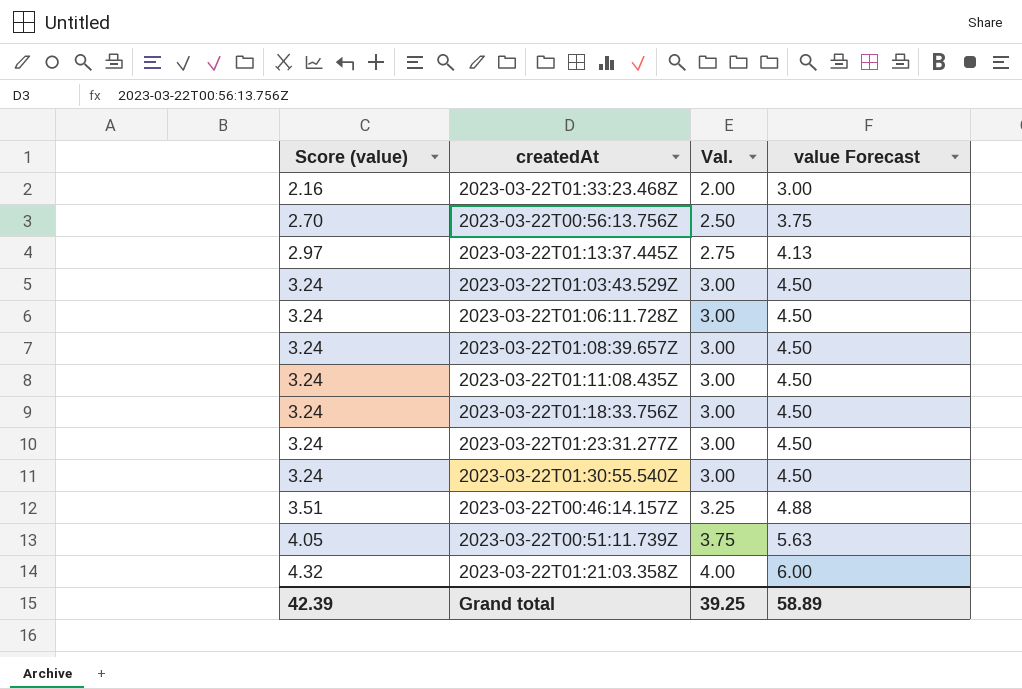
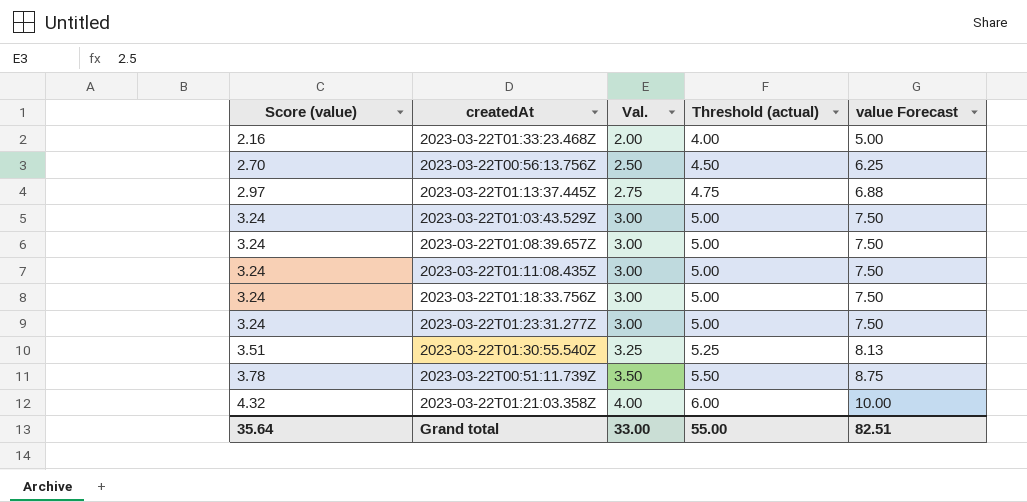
column Threshold (actual) | formula: none -> [Val.] + 2
column value Forecast | formula: [Val.] * 1.5 -> [Val.] * 2.5
row 2023-03-22T01:06:11.728Z: 3.24 | 3.00 | 4.50 -> none
row 2023-03-22T00:46:14.157Z: 3.51 | 3.25 | 4.88 -> none
2023-03-22T01:30:55.540Z | Score (value): 3.24 -> 3.51
2023-03-22T01:30:55.540Z | Val.: 3.00 -> 3.25
2023-03-22T00:51:11.739Z | Score (value): 4.05 -> 3.78
2023-03-22T00:51:11.739Z | Val.: 3.75 -> 3.50
Grand total | Score (value): 42.39 -> 35.64
Grand total | Val.: 39.25 -> 33.00
Grand total | value Forecast: 58.89 -> 82.51

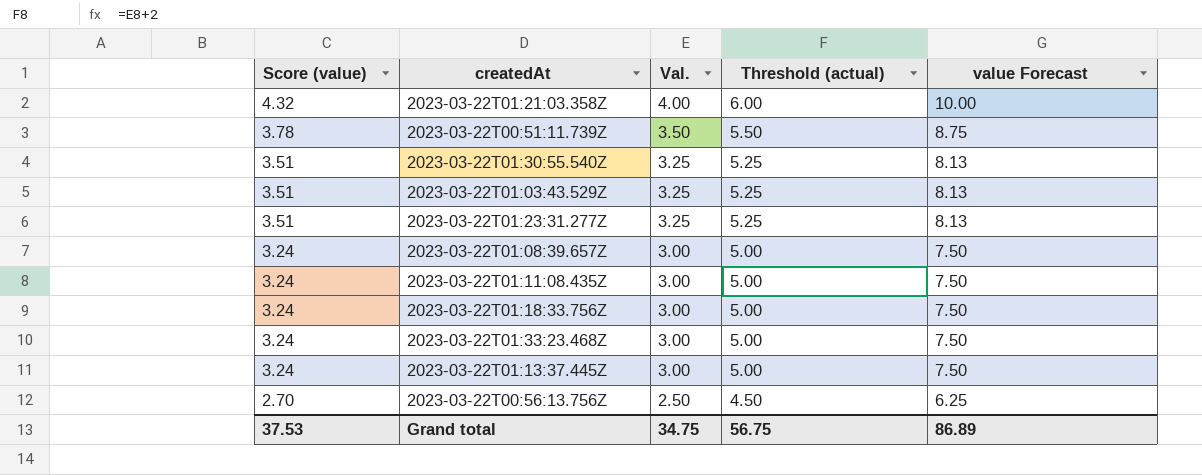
row order: Score (value) ascending -> Score (value) descending
2023-03-22T01:03:43.529Z | Score (value): 3.24 -> 3.51
2023-03-22T01:03:43.529Z | Val.: 3.00 -> 3.25
2023-03-22T01:03:43.529Z | Threshold (actual): 5.00 -> 5.25
2023-03-22T01:03:43.529Z | value Forecast: 7.50 -> 8.13
2023-03-22T01:23:31.277Z | Score (value): 3.24 -> 3.51
2023-03-22T01:23:31.277Z | Val.: 3.00 -> 3.25
2023-03-22T01:23:31.277Z | Threshold (actual): 5.00 -> 5.25
2023-03-22T01:23:31.277Z | value Forecast: 7.50 -> 8.13
2023-03-22T01:33:23.468Z | Score (value): 2.16 -> 3.24
2023-03-22T01:33:23.468Z | Val.: 2.00 -> 3.00
2023-03-22T01:33:23.468Z | Threshold (actual): 4.00 -> 5.00
2023-03-22T01:33:23.468Z | value Forecast: 5.00 -> 7.50
2023-03-22T01:13:37.445Z | Score (value): 2.97 -> 3.24
2023-03-22T01:13:37.445Z | Val.: 2.75 -> 3.00
2023-03-22T01:13:37.445Z | Threshold (actual): 4.75 -> 5.00
2023-03-22T01:13:37.445Z | value Forecast: 6.88 -> 7.50
Grand total | Score (value): 35.64 -> 37.53
Grand total | Val.: 33.00 -> 34.75
Grand total | Threshold (actual): 55.00 -> 56.75
Grand total | value Forecast: 82.51 -> 86.89

